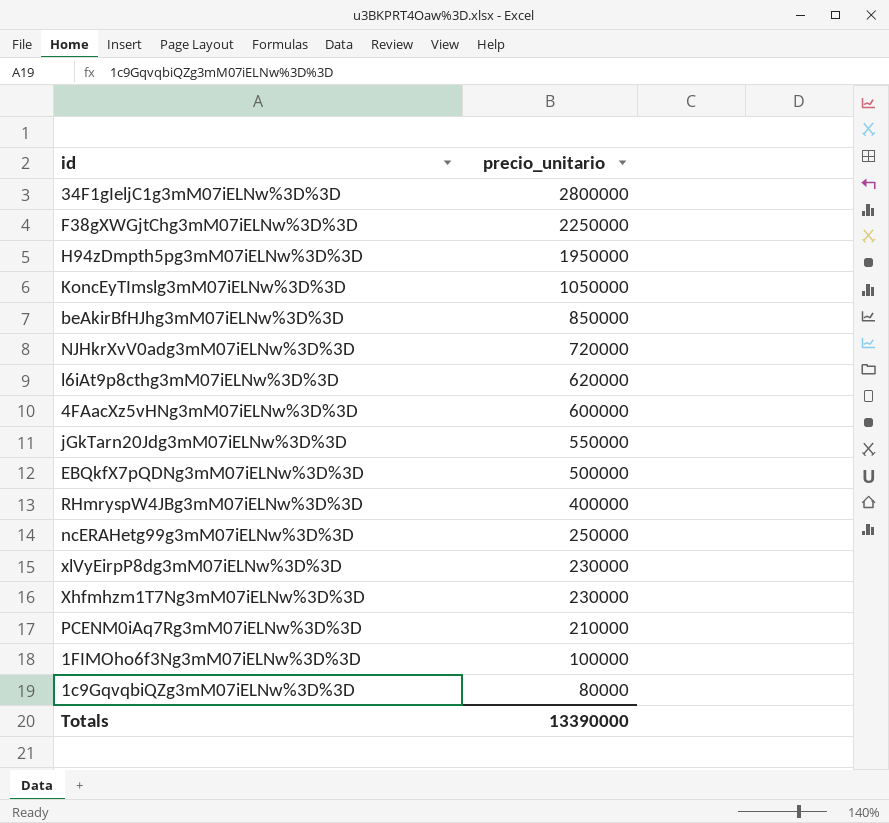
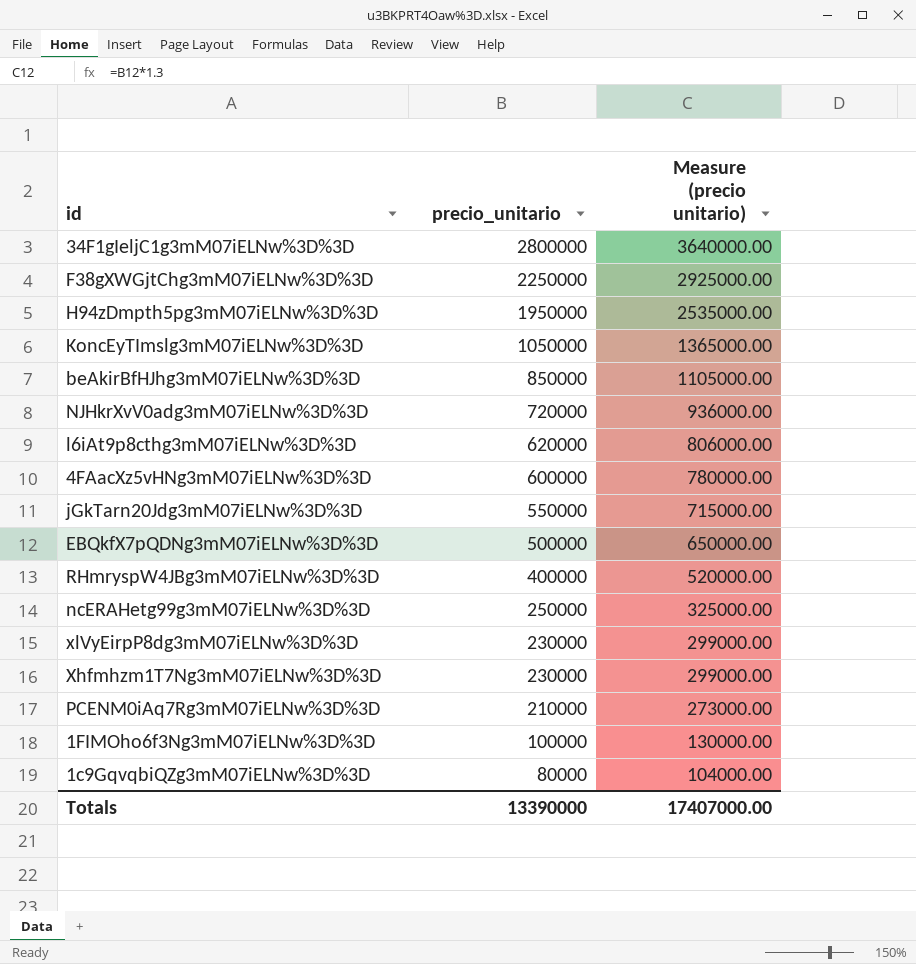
column Measure (precio unitario) | formula: none -> [precio_unitario] * 1.3

